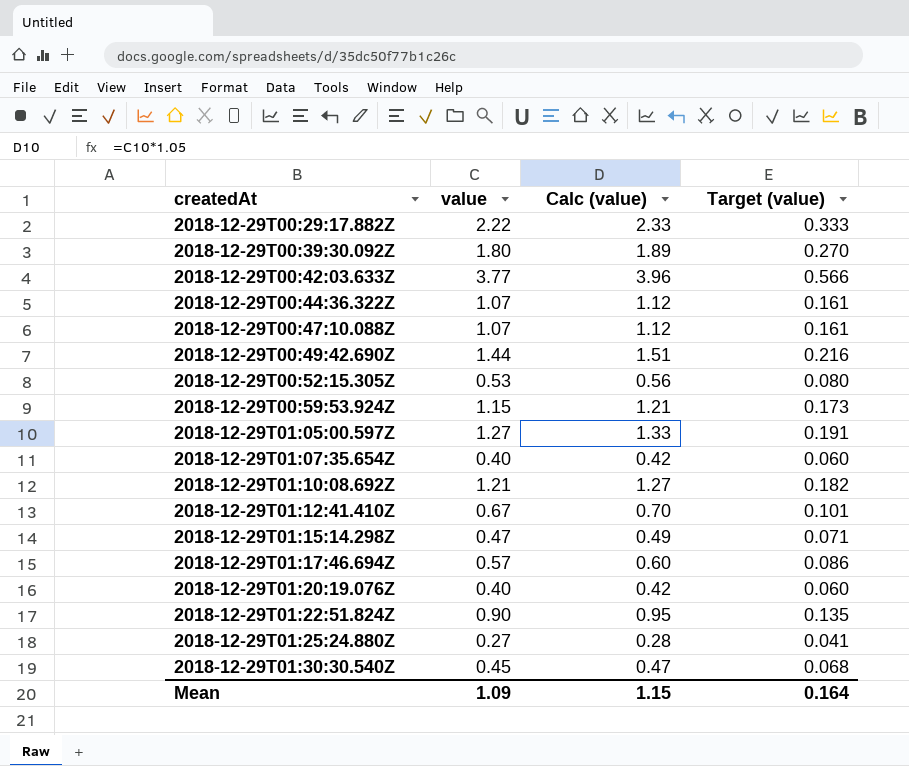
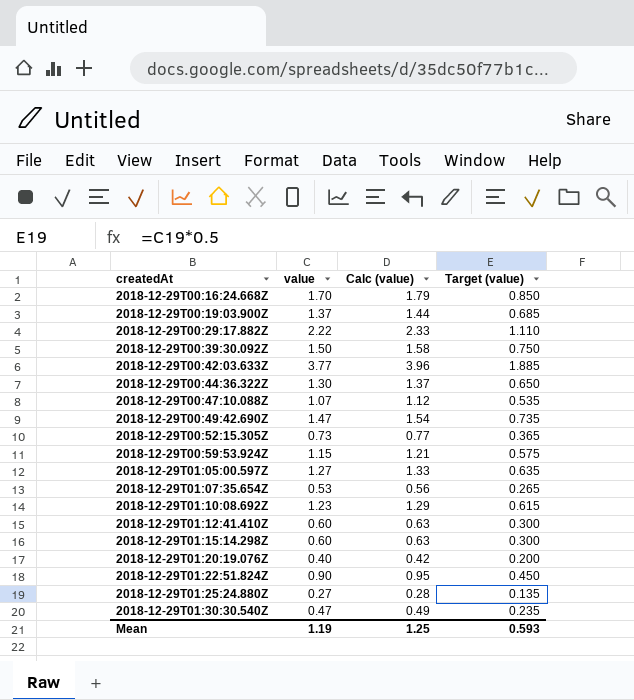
column Target (value) | formula: [value] * 0.15 -> [value] * 0.5
row 2018-12-29T01:17:46.694Z: 0.57 | 0.60 | 0.086 -> none
row 2018-12-29T00:16:24.668Z: none -> 1.70 | 1.79 | 0.850
row 2018-12-29T00:19:03.900Z: none -> 1.37 | 1.44 | 0.685
2018-12-29T00:39:30.092Z | value: 1.80 -> 1.50
2018-12-29T00:39:30.092Z | Calc (value): 1.89 -> 1.58
2018-12-29T00:44:36.322Z | value: 1.07 -> 1.30
2018-12-29T00:44:36.322Z | Calc (value): 1.12 -> 1.37
2018-12-29T00:49:42.690Z | value: 1.44 -> 1.47
2018-12-29T00:49:42.690Z | Calc (value): 1.51 -> 1.54
2018-12-29T00:52:15.305Z | value: 0.53 -> 0.73
2018-12-29T00:52:15.305Z | Calc (value): 0.56 -> 0.77
2018-12-29T01:07:35.654Z | value: 0.40 -> 0.53
2018-12-29T01:07:35.654Z | Calc (value): 0.42 -> 0.56
2018-12-29T01:10:08.692Z | value: 1.21 -> 1.23
2018-12-29T01:10:08.692Z | Calc (value): 1.27 -> 1.29
2018-12-29T01:12:41.410Z | value: 0.67 -> 0.60
2018-12-29T01:12:41.410Z | Calc (value): 0.70 -> 0.63
2018-12-29T01:15:14.298Z | value: 0.47 -> 0.60
2018-12-29T01:15:14.298Z | Calc (value): 0.49 -> 0.63
2018-12-29T01:30:30.540Z | value: 0.45 -> 0.47
2018-12-29T01:30:30.540Z | Calc (value): 0.47 -> 0.49
Mean | value: 1.09 -> 1.19
Mean | Calc (value): 1.15 -> 1.25
Mean | Target (value): 0.164 -> 0.593

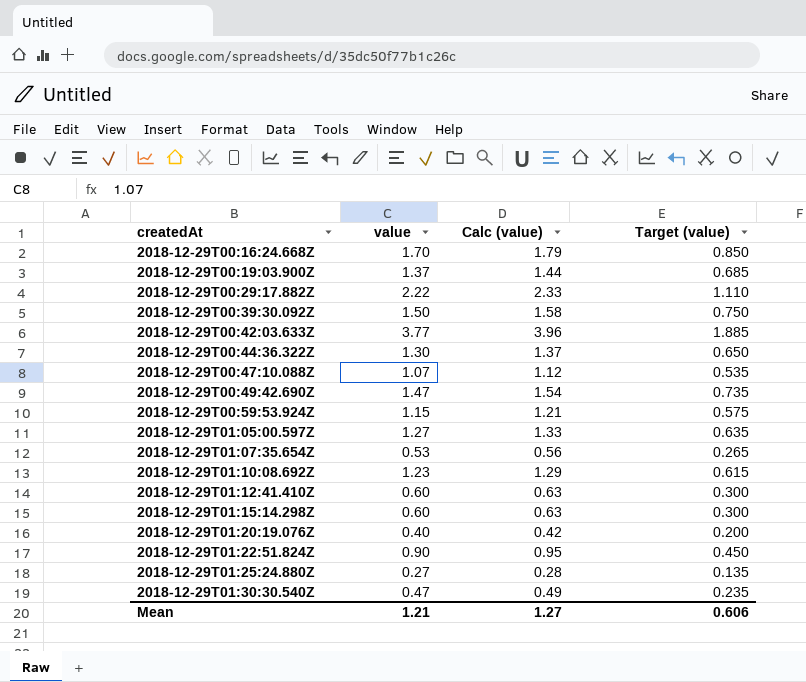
row 2018-12-29T00:52:15.305Z: 0.73 | 0.77 | 0.365 -> none
Mean | value: 1.19 -> 1.21
Mean | Calc (value): 1.25 -> 1.27
Mean | Target (value): 0.593 -> 0.606

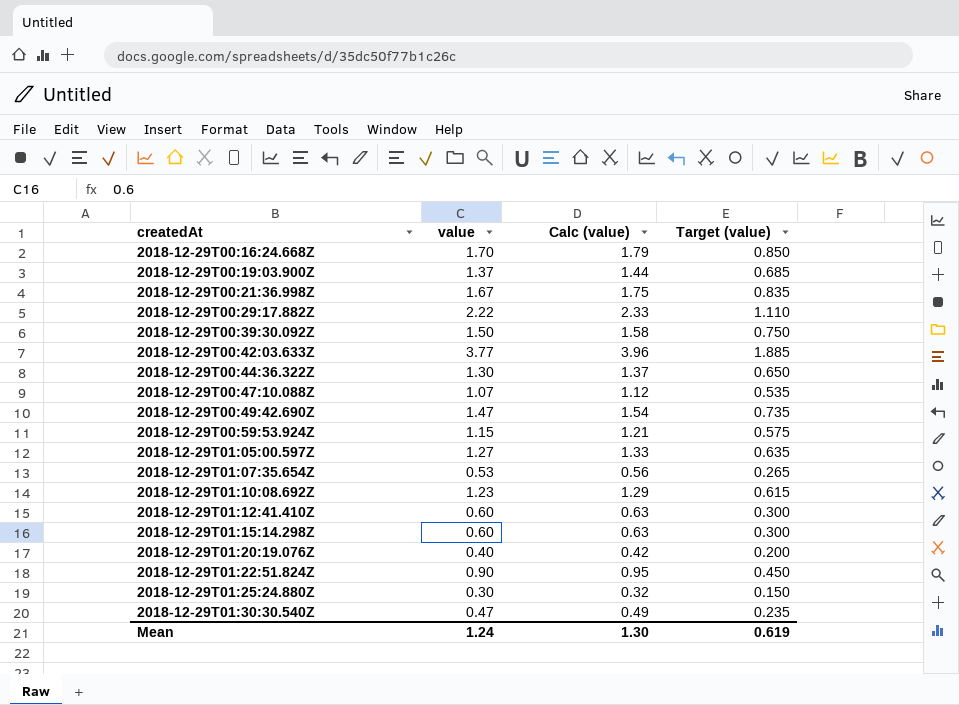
row 2018-12-29T00:21:36.998Z: none -> 1.67 | 1.75 | 0.835
2018-12-29T01:25:24.880Z | value: 0.27 -> 0.30
2018-12-29T01:25:24.880Z | Calc (value): 0.28 -> 0.32
2018-12-29T01:25:24.880Z | Target (value): 0.135 -> 0.150
Mean | value: 1.21 -> 1.24
Mean | Calc (value): 1.27 -> 1.30
Mean | Target (value): 0.606 -> 0.619

